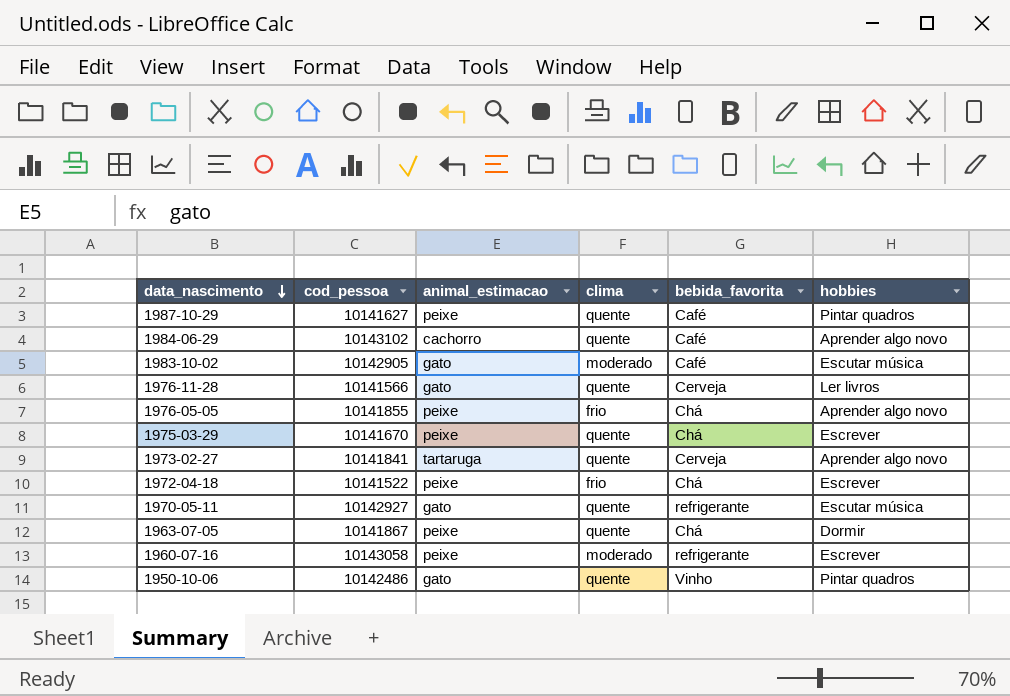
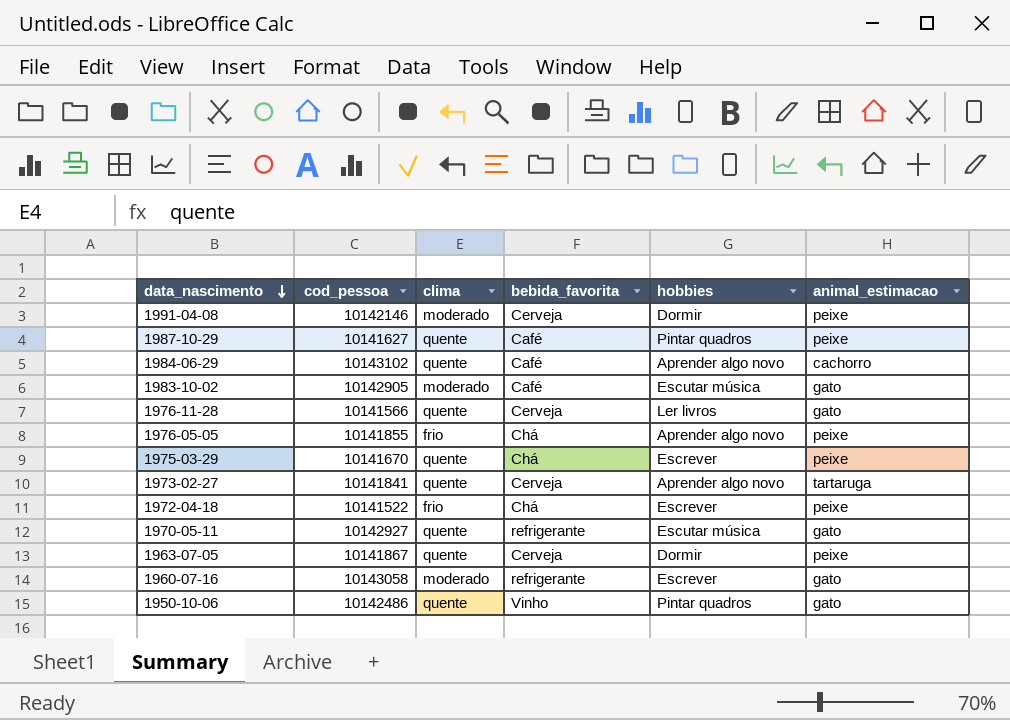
column animal_estimacao | position: 3 -> 6
row 1991-04-08: none -> 10142146 | moderado | Cerveja | Dormir | peixe
1963-07-05 | bebida_favorita: Chá -> Cerveja
1960-07-16 | animal_estimacao: peixe -> gato

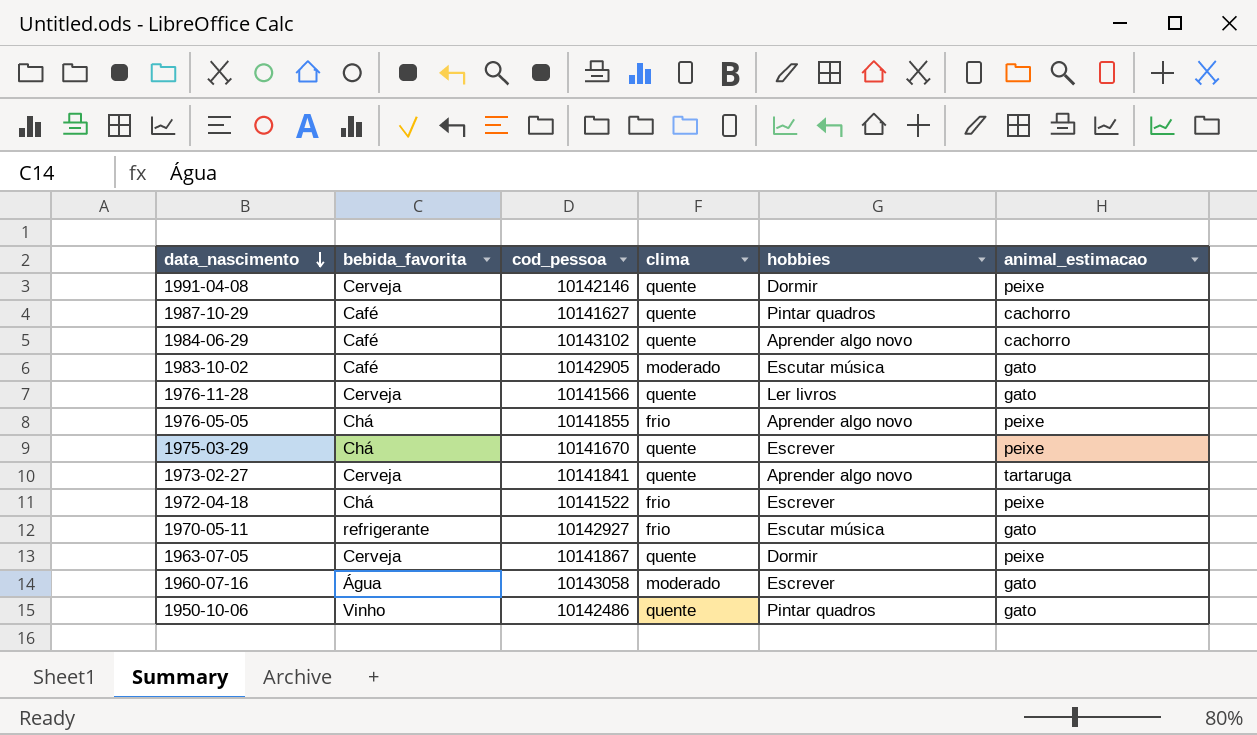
column bebida_favorita | position: 4 -> 2
1991-04-08 | clima: moderado -> quente
1987-10-29 | animal_estimacao: peixe -> cachorro
1970-05-11 | clima: quente -> frio
1960-07-16 | bebida_favorita: refrigerante -> Água

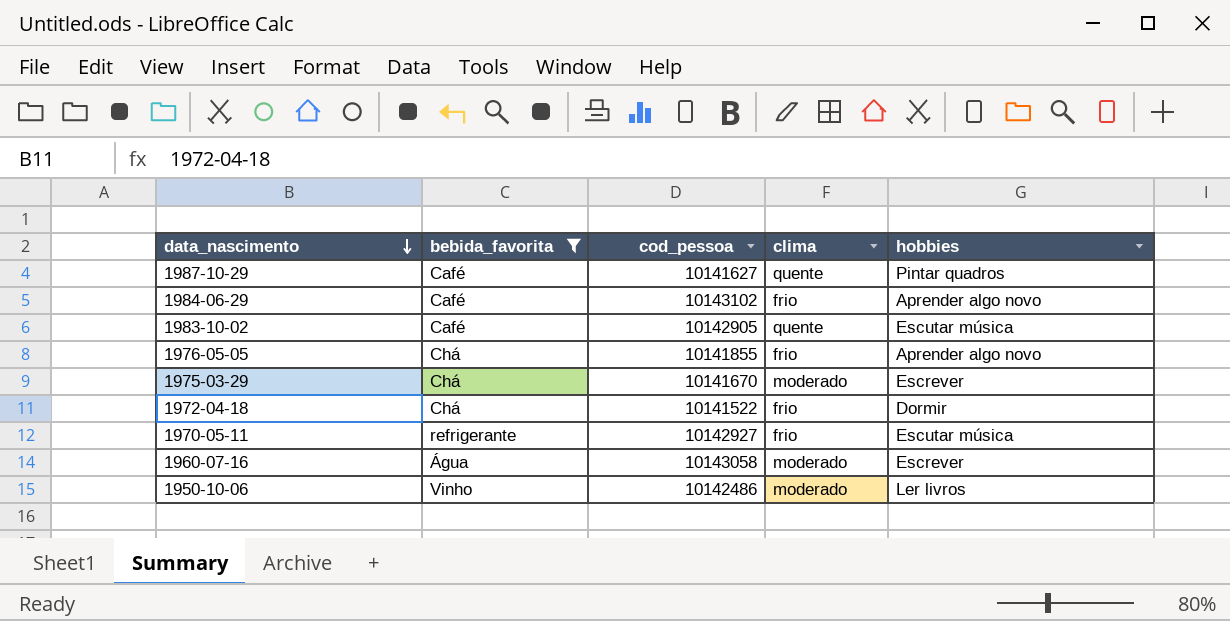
filter: none -> bebida_favorita != Cerveja
column animal_estimacao | position: 6 -> none
1984-06-29 | clima: quente -> frio
1983-10-02 | clima: moderado -> quente
1975-03-29 | clima: quente -> moderado
1972-04-18 | hobbies: Escrever -> Dormir
1950-10-06 | clima: quente -> moderado
1950-10-06 | hobbies: Pintar quadros -> Ler livros

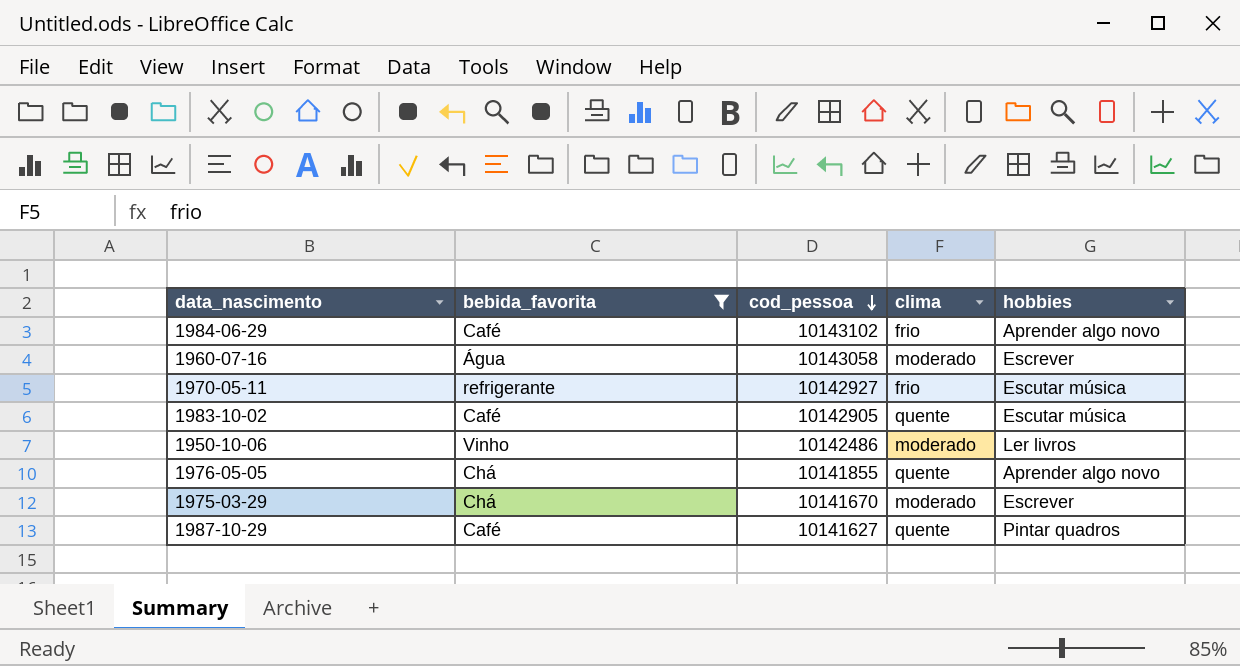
row order: data_nascimento descending -> cod_pessoa descending
row 1972-04-18: Chá | 10141522 | frio | Dormir -> none
1976-05-05 | clima: frio -> quente

